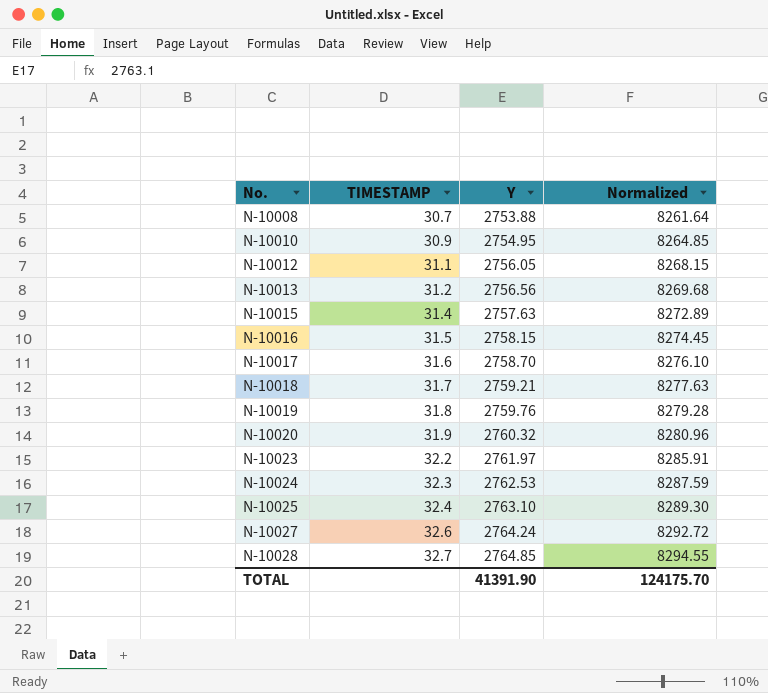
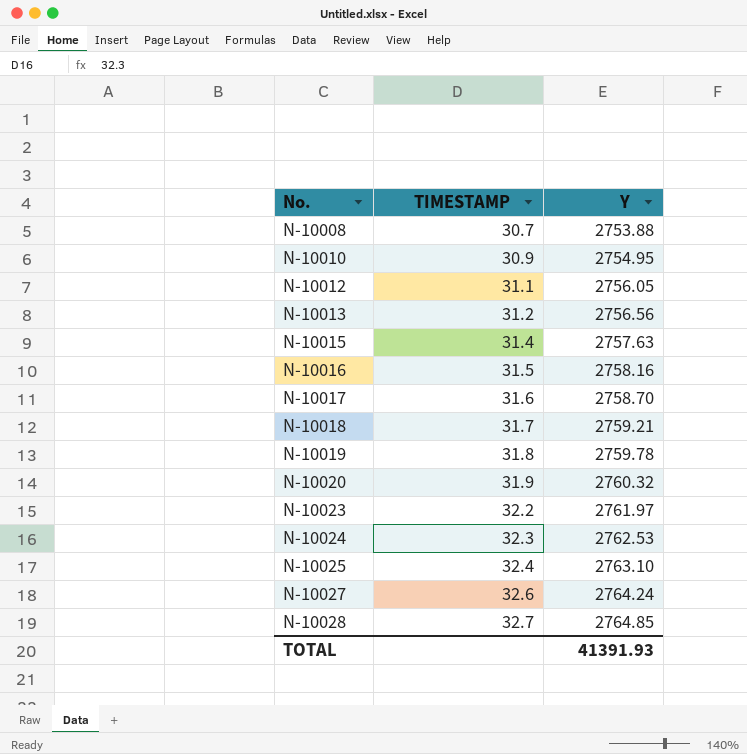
column Normalized | formula: [Y] * 3 -> none
N-10016 | Y: 2758.15 -> 2758.16
N-10019 | Y: 2759.76 -> 2759.78
TOTAL | Y: 41391.90 -> 41391.93

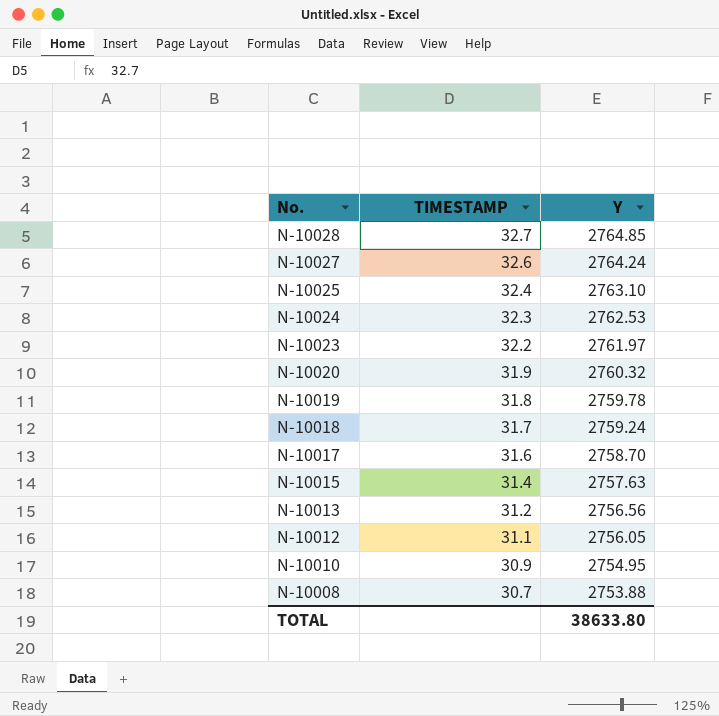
row order: No. ascending -> No. descending
row N-10016: 31.5 | 2758.16 -> none
N-10018 | Y: 2759.21 -> 2759.24
TOTAL | Y: 41391.93 -> 38633.80

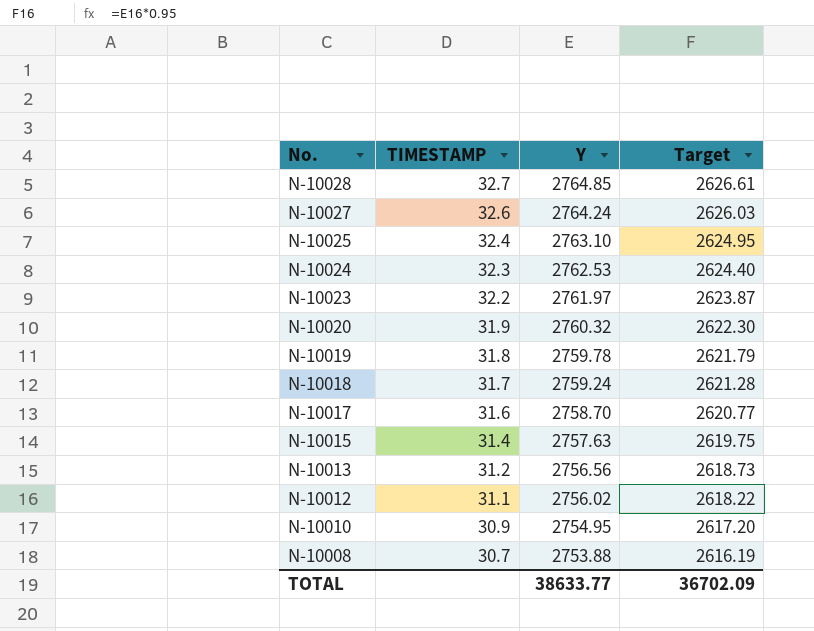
column Target | formula: none -> [Y] * 0.95
N-10012 | Y: 2756.05 -> 2756.02
TOTAL | Y: 38633.80 -> 38633.77

